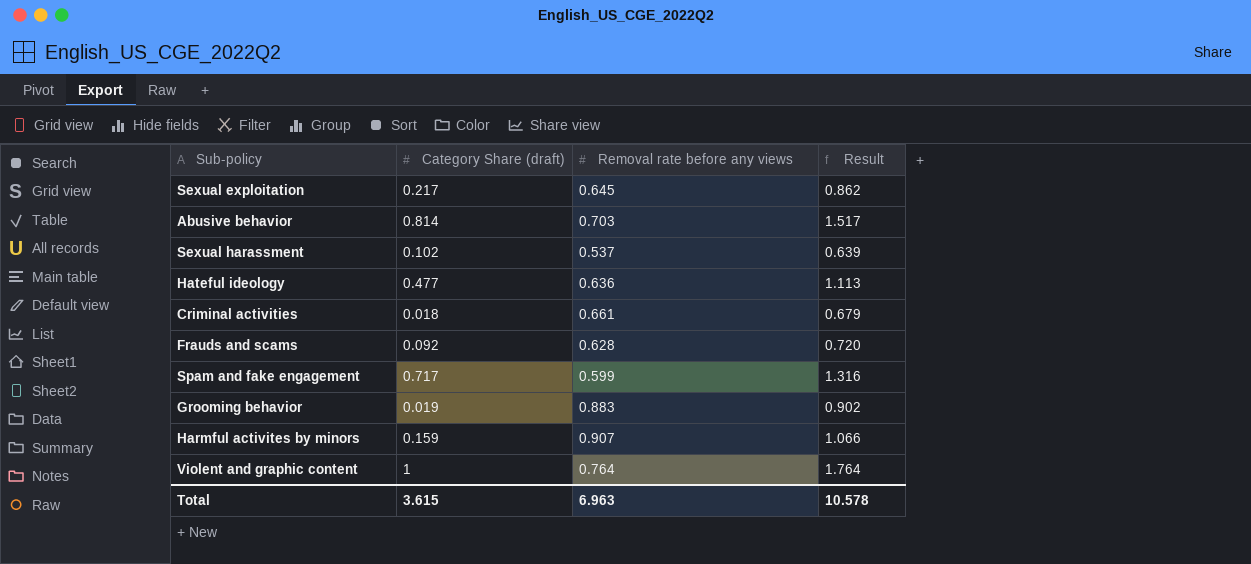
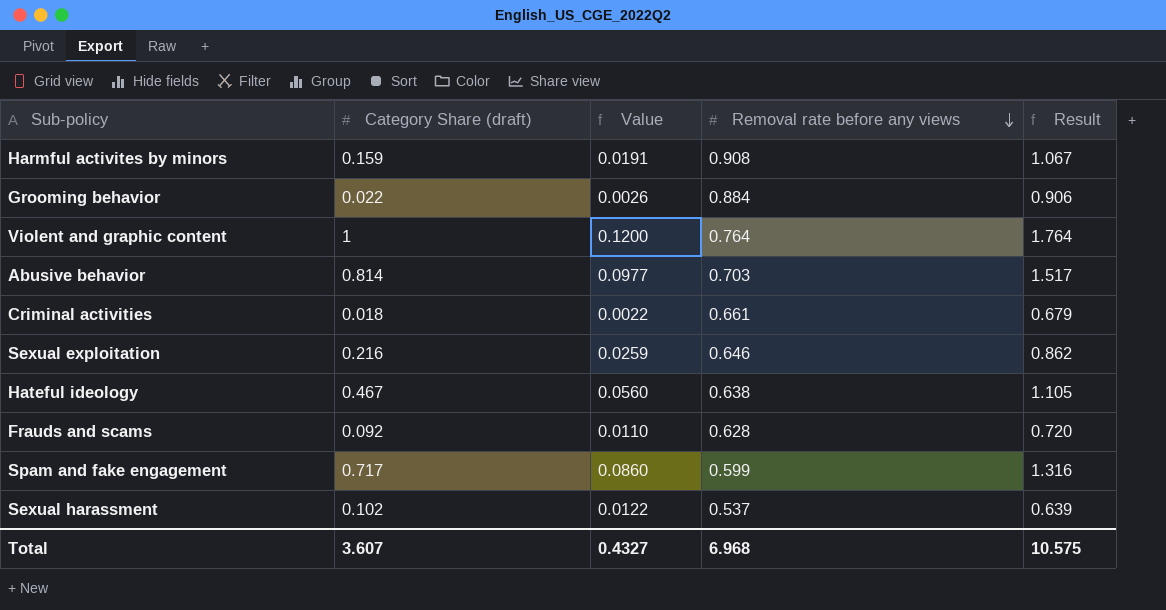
row order: none -> Removal rate before any views descending
column Value | formula: none -> [Category Share (draft)] * 0.12
Harmful activites by minors | Removal rate before any views: 0.907 -> 0.908
Harmful activites by minors | Result: 1.066 -> 1.067
Grooming behavior | Category Share (draft): 0.019 -> 0.022
Grooming behavior | Removal rate before any views: 0.883 -> 0.884
Grooming behavior | Result: 0.902 -> 0.906
Sexual exploitation | Category Share (draft): 0.217 -> 0.216
Sexual exploitation | Removal rate before any views: 0.645 -> 0.646
Hateful ideology | Category Share (draft): 0.477 -> 0.467
Hateful ideology | Removal rate before any views: 0.636 -> 0.638
Hateful ideology | Result: 1.113 -> 1.105
Total | Category Share (draft): 3.615 -> 3.607
Total | Removal rate before any views: 6.963 -> 6.968
Total | Result: 10.578 -> 10.575

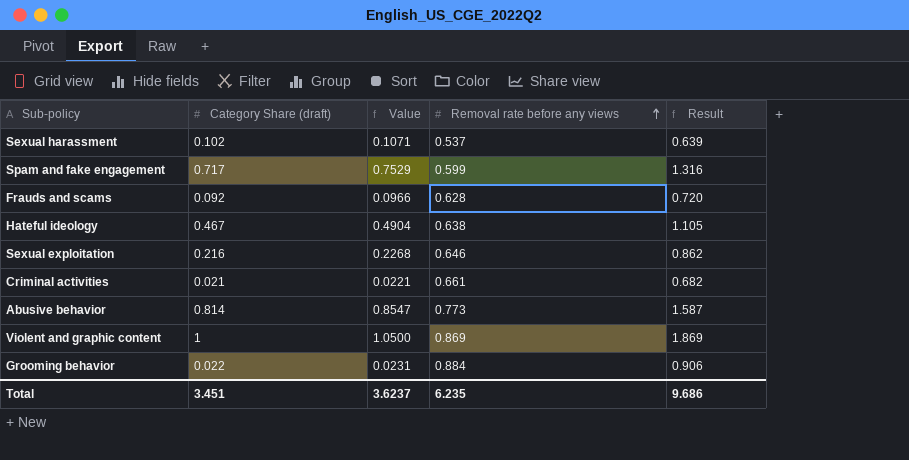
row order: Removal rate before any views descending -> Removal rate before any views ascending
column Value | formula: [Category Share (draft)] * 0.12 -> [Category Share (draft)] * 1.05
row Harmful activites by minors: 0.159 | 0.0191 | 0.908 | 1.067 -> none
Criminal activities | Category Share (draft): 0.018 -> 0.021
Criminal activities | Result: 0.679 -> 0.682
Abusive behavior | Removal rate before any views: 0.703 -> 0.773
Abusive behavior | Result: 1.517 -> 1.587
Violent and graphic content | Removal rate before any views: 0.764 -> 0.869
Violent and graphic content | Result: 1.764 -> 1.869
Total | Category Share (draft): 3.607 -> 3.451
Total | Value: 0.4327 -> 3.6237
Total | Removal rate before any views: 6.968 -> 6.235
Total | Result: 10.575 -> 9.686

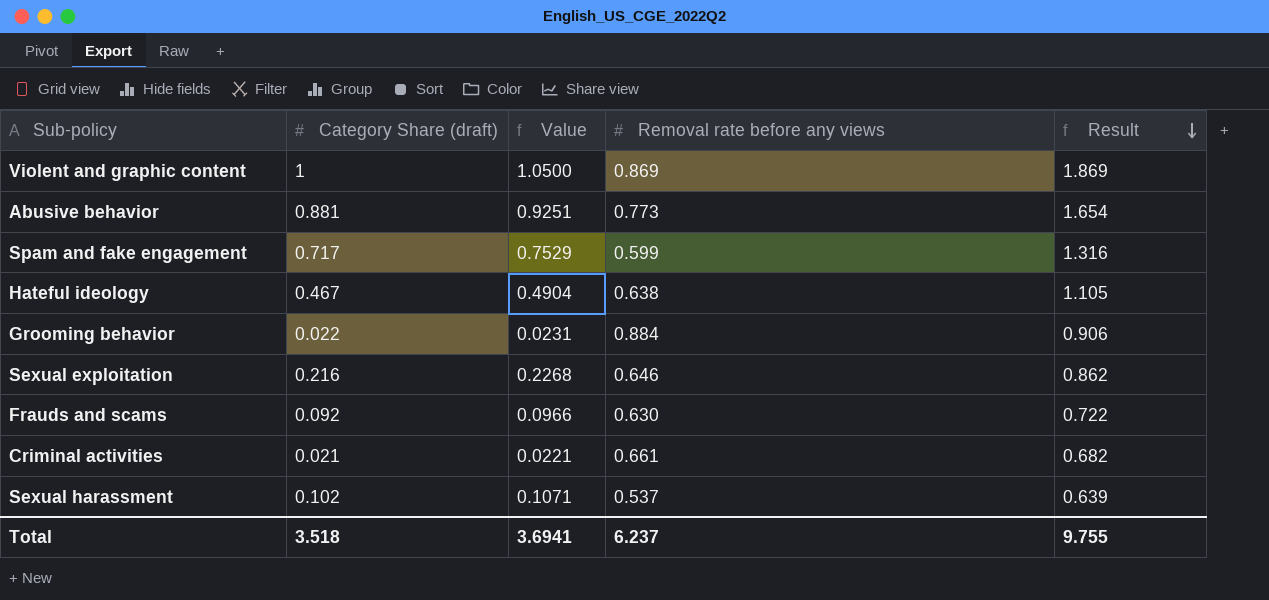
row order: Removal rate before any views ascending -> Result descending
Abusive behavior | Category Share (draft): 0.814 -> 0.881
Abusive behavior | Value: 0.8547 -> 0.9251
Abusive behavior | Result: 1.587 -> 1.654
Frauds and scams | Removal rate before any views: 0.628 -> 0.630
Frauds and scams | Result: 0.720 -> 0.722
Total | Category Share (draft): 3.451 -> 3.518
Total | Value: 3.6237 -> 3.6941
Total | Removal rate before any views: 6.235 -> 6.237
Total | Result: 9.686 -> 9.755

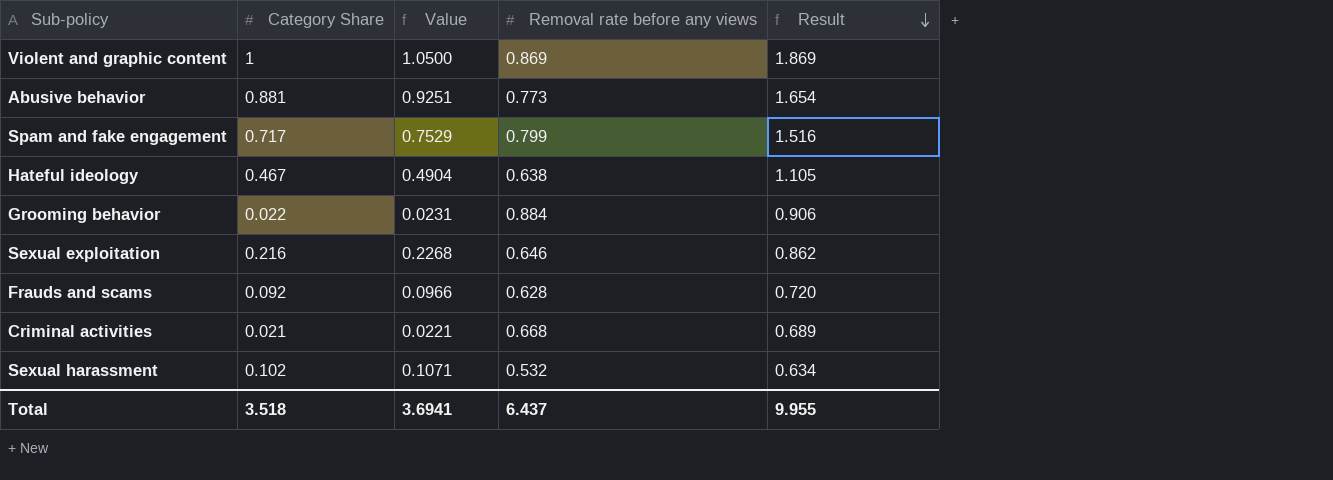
column name: Category Share (draft) -> Category Share
Spam and fake engagement | Removal rate before any views: 0.599 -> 0.799
Spam and fake engagement | Result: 1.316 -> 1.516
Frauds and scams | Removal rate before any views: 0.630 -> 0.628
Frauds and scams | Result: 0.722 -> 0.720
Criminal activities | Removal rate before any views: 0.661 -> 0.668
Criminal activities | Result: 0.682 -> 0.689
Sexual harassment | Removal rate before any views: 0.537 -> 0.532
Sexual harassment | Result: 0.639 -> 0.634
Total | Removal rate before any views: 6.237 -> 6.437
Total | Result: 9.755 -> 9.955

